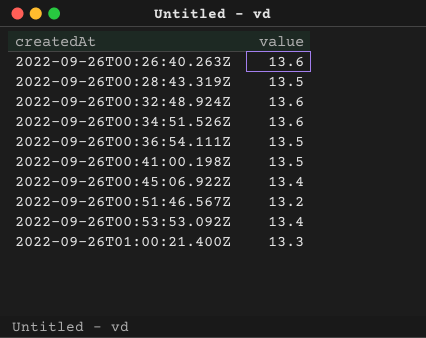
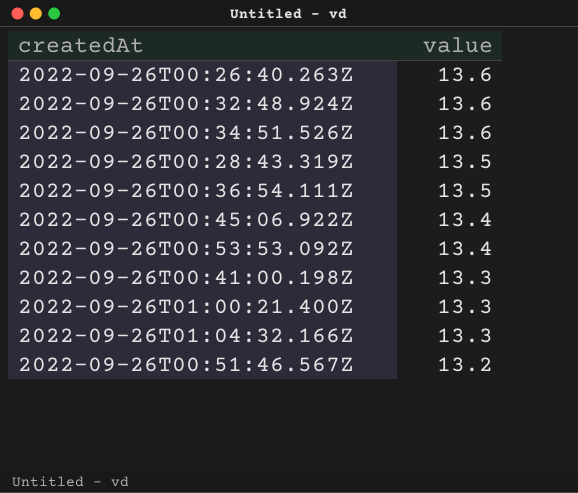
row order: createdAt ascending -> value descending
2022-09-26T00:41:00.198Z | value: 13.5 -> 13.3
row 2022-09-26T01:04:32.166Z: none -> 13.3

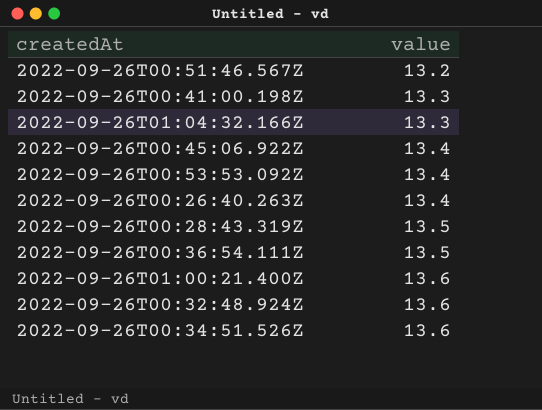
row order: value descending -> value ascending
2022-09-26T00:26:40.263Z | value: 13.6 -> 13.4
2022-09-26T01:00:21.400Z | value: 13.3 -> 13.6

